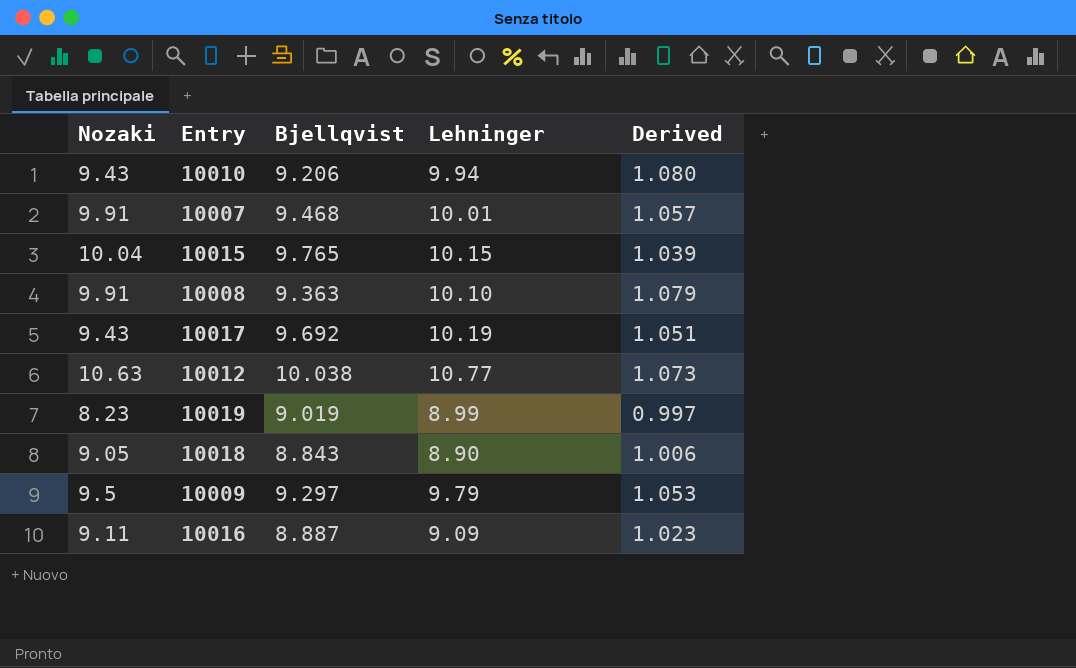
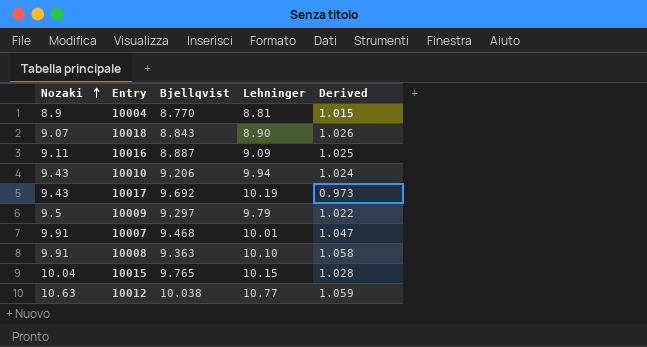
row order: none -> Nozaki ascending
column Derived | formula: [Lehninger] / [Bjellqvist] -> [Nozaki] / [Bjellqvist]
row 10019: 8.23 | 9.019 | 8.99 | 0.997 -> none
row 10004: none -> 8.9 | 8.770 | 8.81 | 1.015
10018 | Nozaki: 9.05 -> 9.07

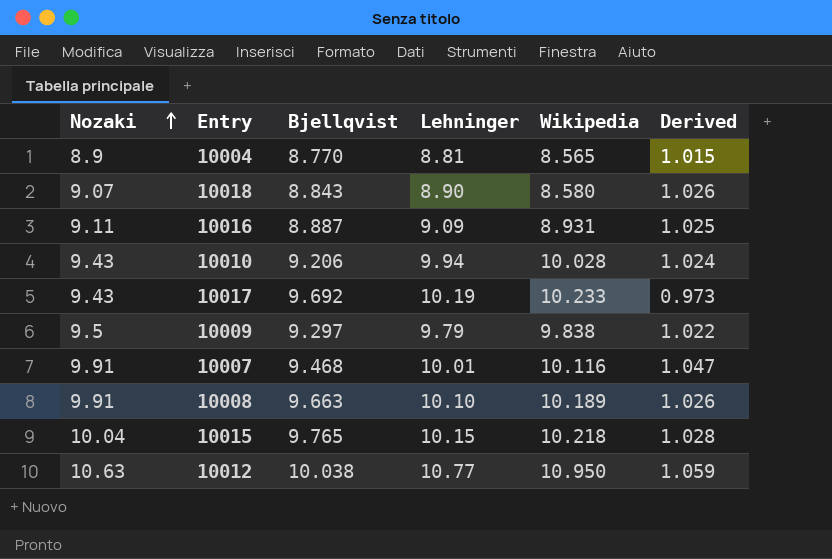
column Wikipedia | position: none -> 5
10008 | Bjellqvist: 9.363 -> 9.663
10008 | Derived: 1.058 -> 1.026

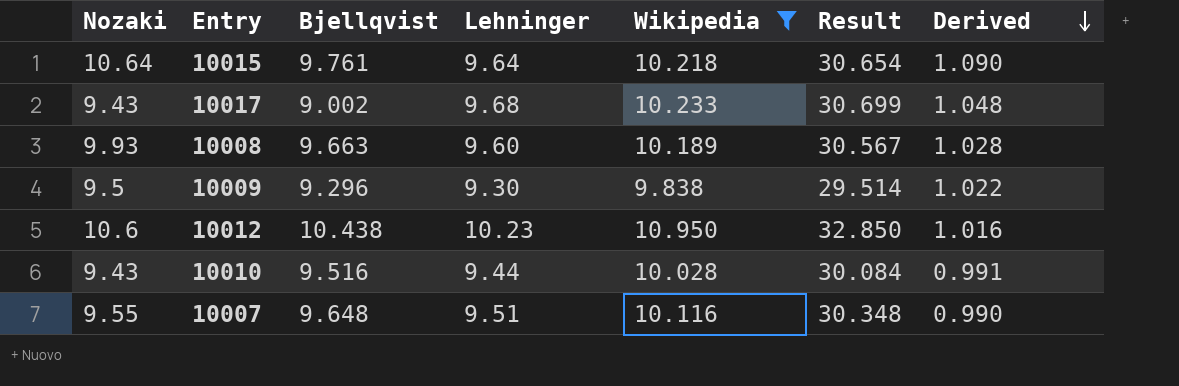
filter: none -> Wikipedia >= 9.838
row order: Nozaki ascending -> Derived descending
column Result | formula: none -> [Wikipedia] * 3
10015 | Nozaki: 10.04 -> 10.64
10015 | Bjellqvist: 9.765 -> 9.761
10015 | Lehninger: 10.15 -> 9.64
10015 | Derived: 1.028 -> 1.090
10017 | Bjellqvist: 9.692 -> 9.002
10017 | Lehninger: 10.19 -> 9.68
10017 | Derived: 0.973 -> 1.048
10008 | Nozaki: 9.91 -> 9.93
10008 | Lehninger: 10.10 -> 9.60
10008 | Derived: 1.026 -> 1.028
10009 | Bjellqvist: 9.297 -> 9.296
10009 | Lehninger: 9.79 -> 9.30
10012 | Nozaki: 10.63 -> 10.6
10012 | Bjellqvist: 10.038 -> 10.438
10012 | Lehninger: 10.77 -> 10.23
10012 | Derived: 1.059 -> 1.016
10010 | Bjellqvist: 9.206 -> 9.516
10010 | Lehninger: 9.94 -> 9.44
10010 | Derived: 1.024 -> 0.991
10007 | Nozaki: 9.91 -> 9.55
10007 | Bjellqvist: 9.468 -> 9.648
10007 | Lehninger: 10.01 -> 9.51
10007 | Derived: 1.047 -> 0.990

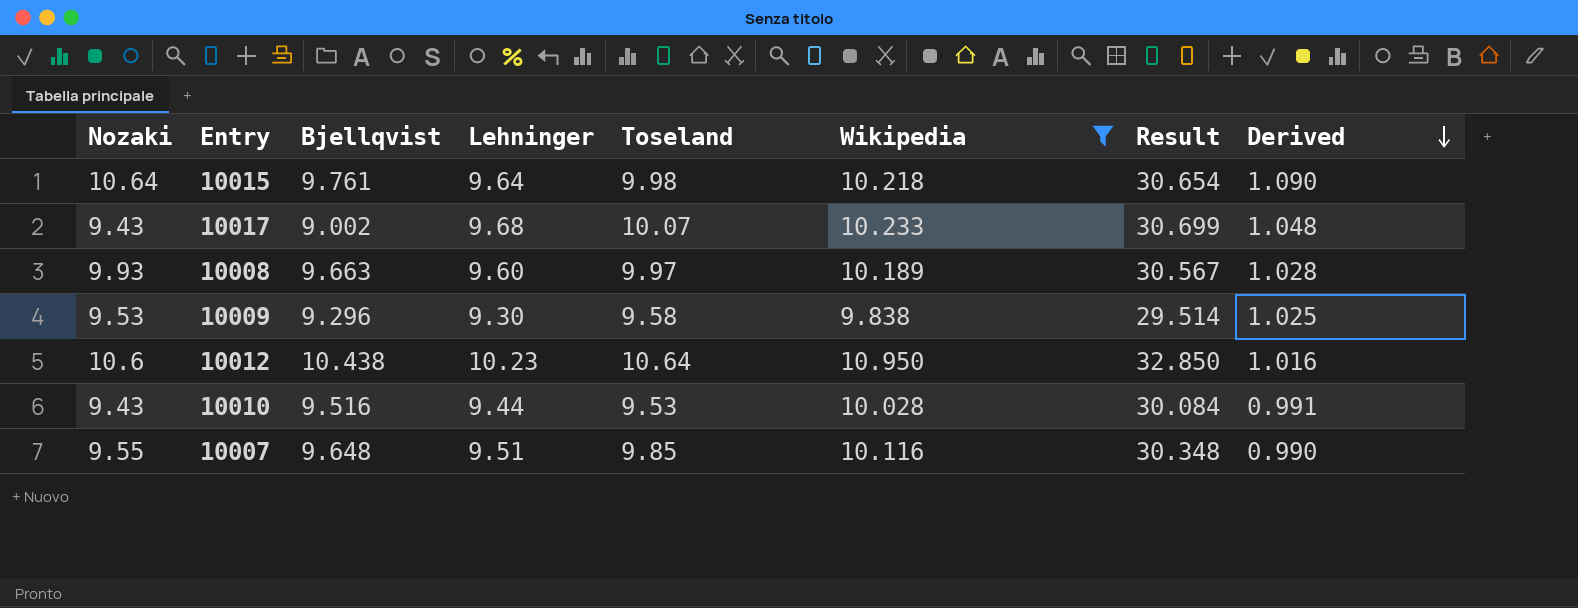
column Toseland | position: none -> 5
10009 | Nozaki: 9.5 -> 9.53
10009 | Derived: 1.022 -> 1.025

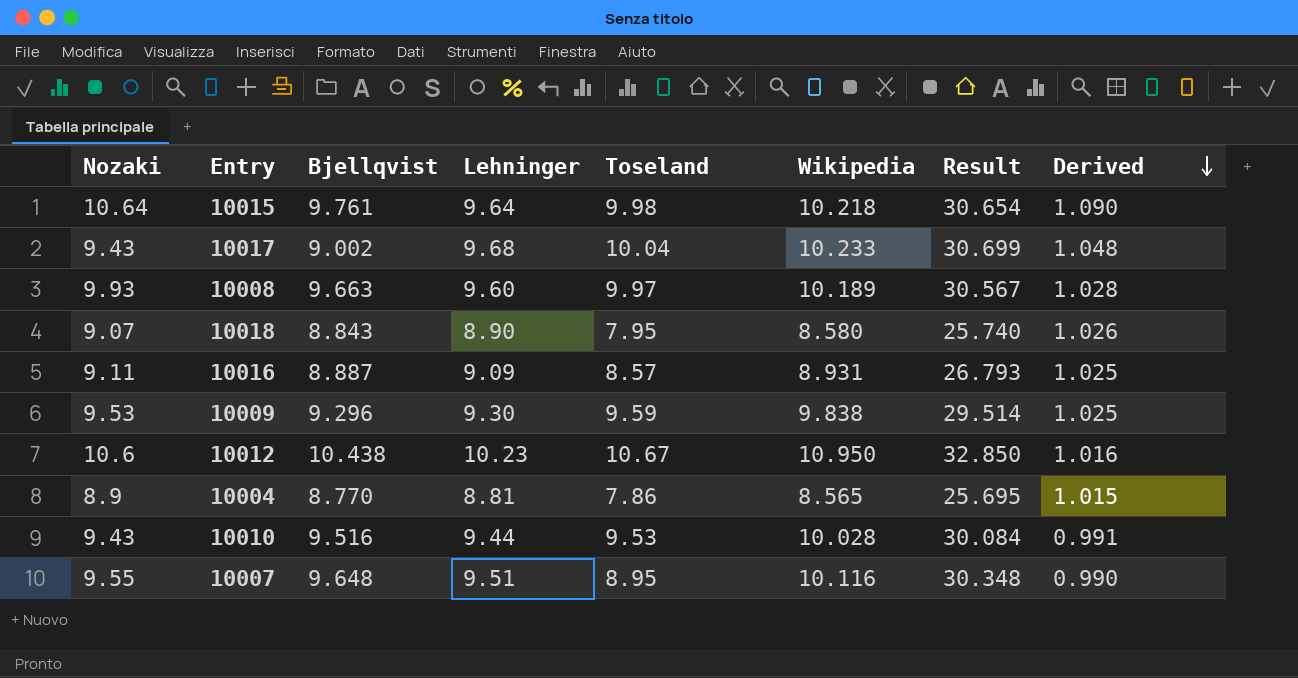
filter: Wikipedia >= 9.838 -> none
10017 | Toseland: 10.07 -> 10.04
10009 | Toseland: 9.58 -> 9.59
10012 | Toseland: 10.64 -> 10.67
10007 | Toseland: 9.85 -> 8.95

